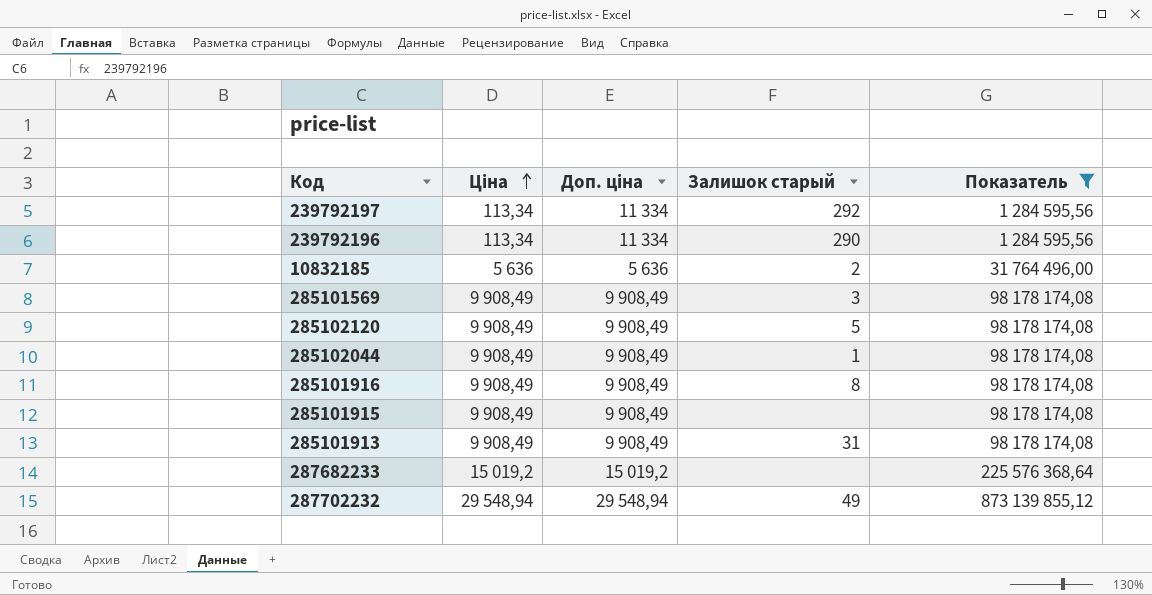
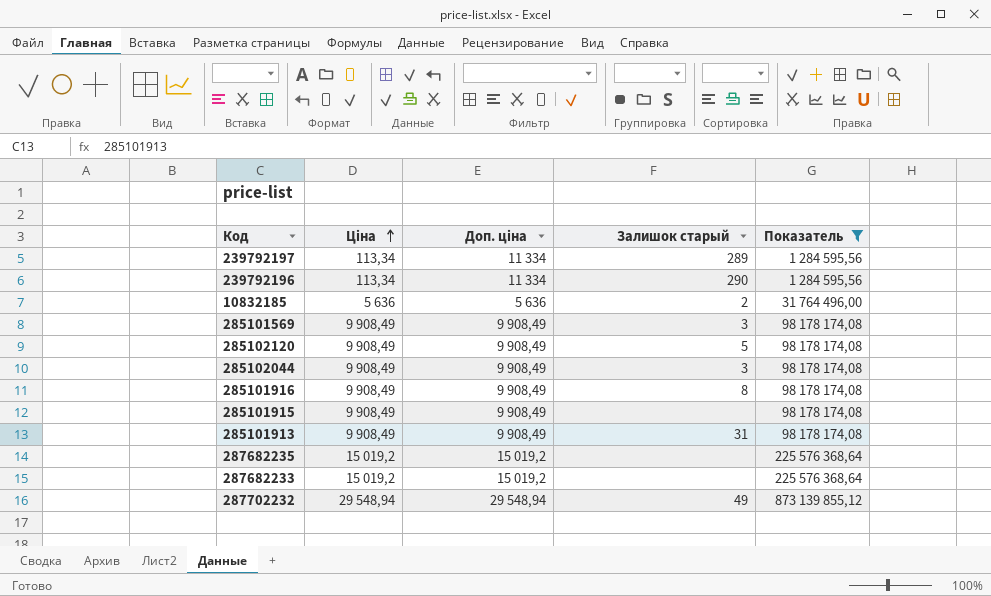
239792197 | Залишок старый: 292 -> 289
285102044 | Залишок старый: 1 -> 3
row 287682235: none -> 15 019,2 | 15 019,2 | none | 225 576 368,64

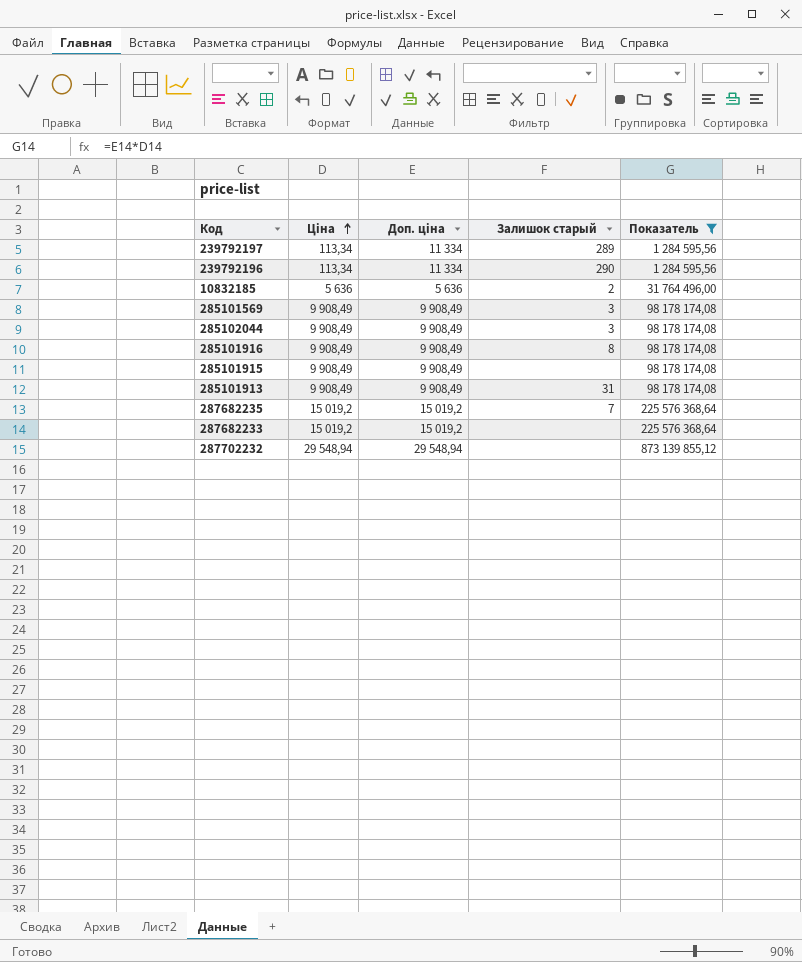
row 285102120: 9 908,49 | 9 908,49 | 5 | 98 178 174,08 -> none
287682235 | Залишок старый: none -> 7
287702232 | Залишок старый: 49 -> none

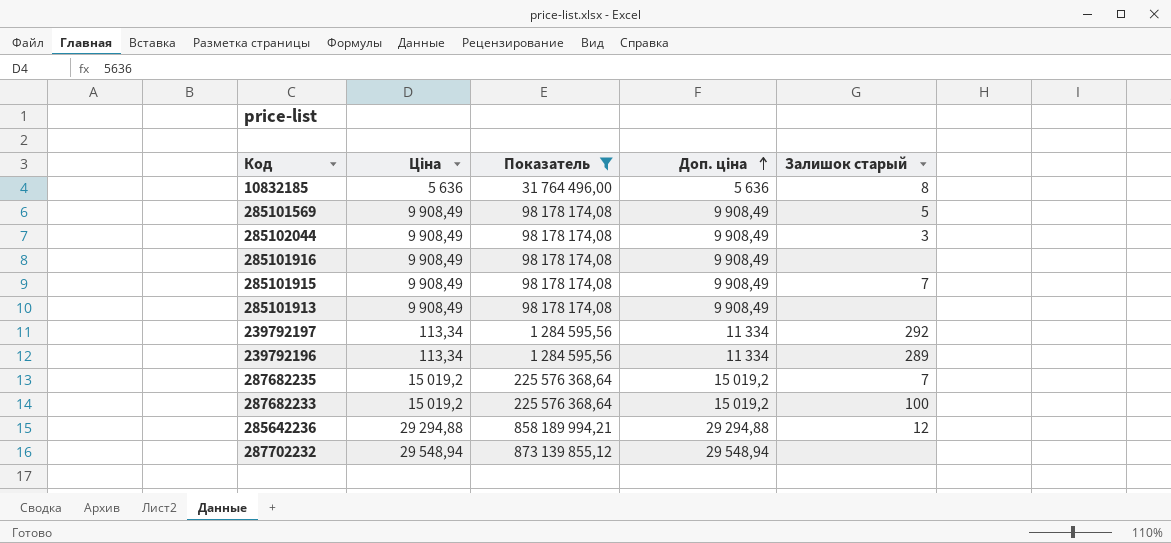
row order: Ціна ascending -> Доп. ціна ascending
column Показатель | position: 5 -> 3
10832185 | Залишок старый: 2 -> 8
285101569 | Залишок старый: 3 -> 5
285101916 | Залишок старый: 8 -> none
285101915 | Залишок старый: none -> 7
285101913 | Залишок старый: 31 -> none
239792197 | Залишок старый: 289 -> 292
239792196 | Залишок старый: 290 -> 289
287682233 | Залишок старый: none -> 100
row 285642236: none -> 29 294,88 | 858 189 994,21 | 29 294,88 | 12

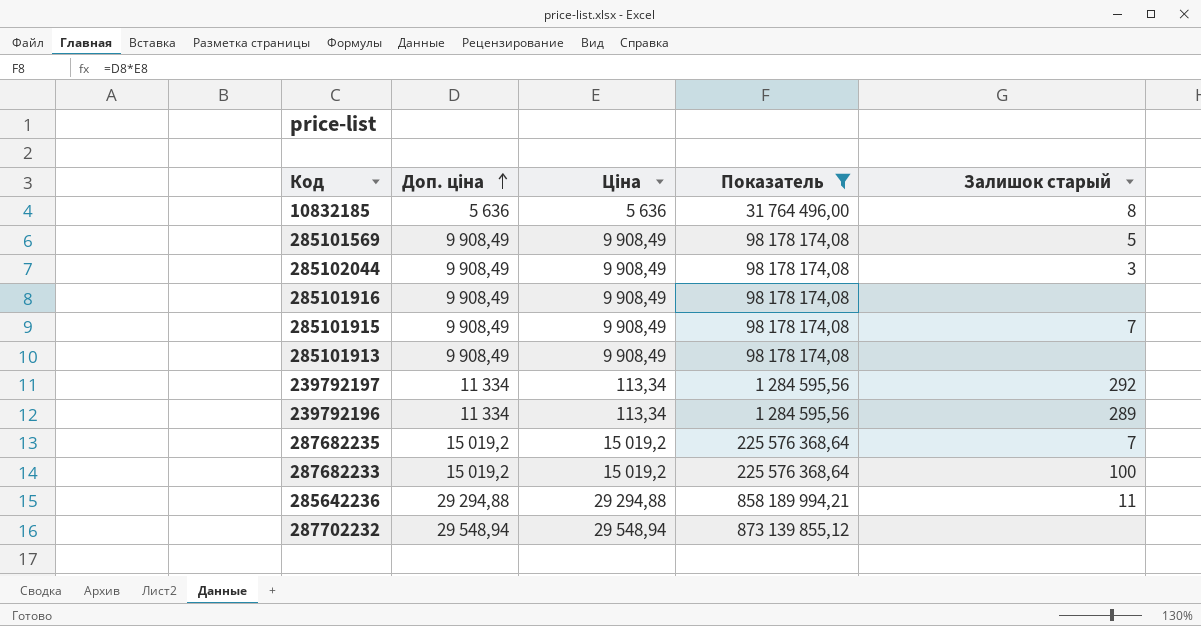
column Доп. ціна | position: 4 -> 2
285642236 | Залишок старый: 12 -> 11

